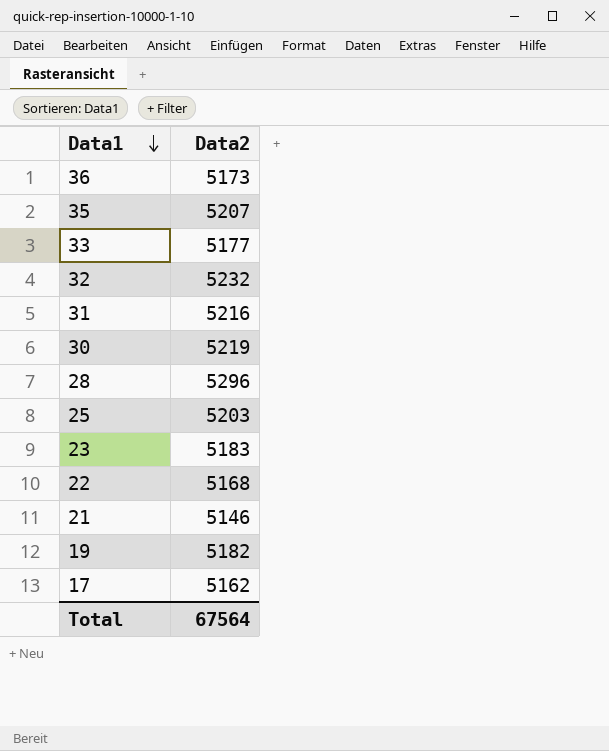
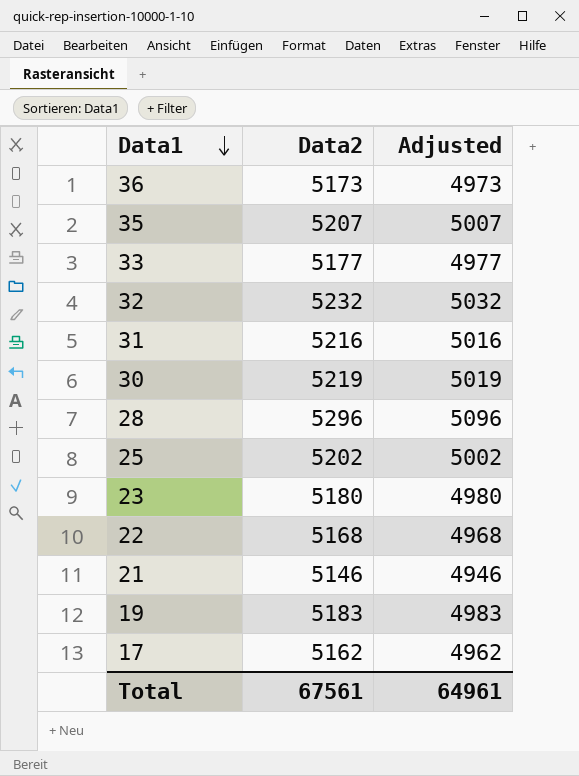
column Adjusted | formula: none -> [Data2] - 200
25 | Data2: 5203 -> 5202
23 | Data2: 5183 -> 5180
19 | Data2: 5182 -> 5183
Total | Data2: 67564 -> 67561

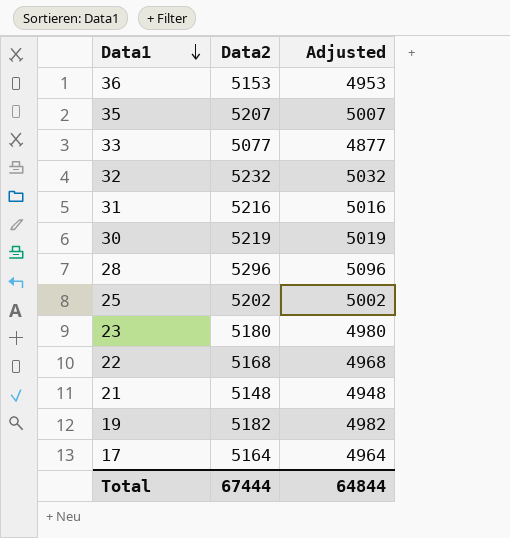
36 | Data2: 5173 -> 5153
36 | Adjusted: 4973 -> 4953
33 | Data2: 5177 -> 5077
33 | Adjusted: 4977 -> 4877
21 | Data2: 5146 -> 5148
21 | Adjusted: 4946 -> 4948
19 | Data2: 5183 -> 5182
19 | Adjusted: 4983 -> 4982
17 | Data2: 5162 -> 5164
17 | Adjusted: 4962 -> 4964
Total | Data2: 67561 -> 67444
Total | Adjusted: 64961 -> 64844

